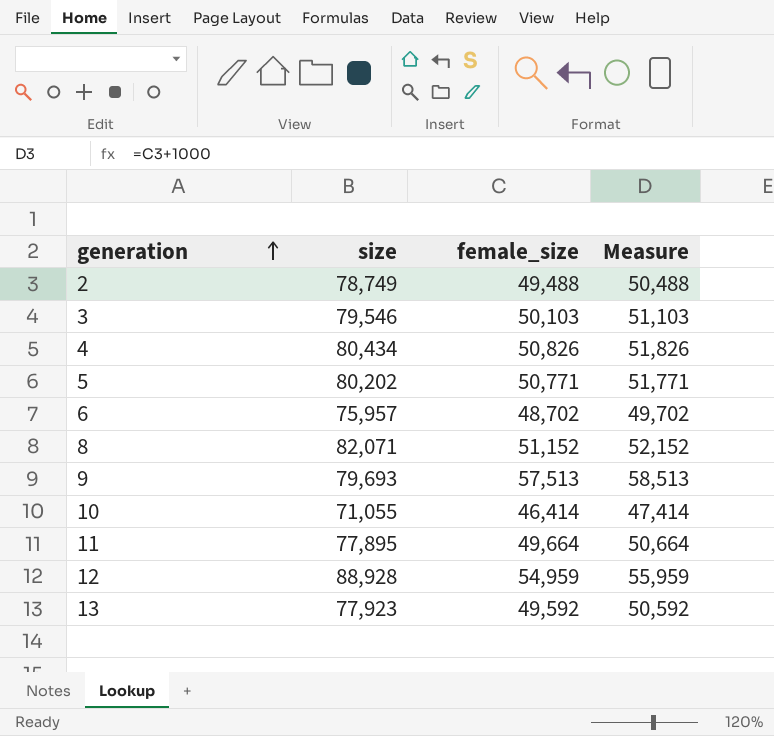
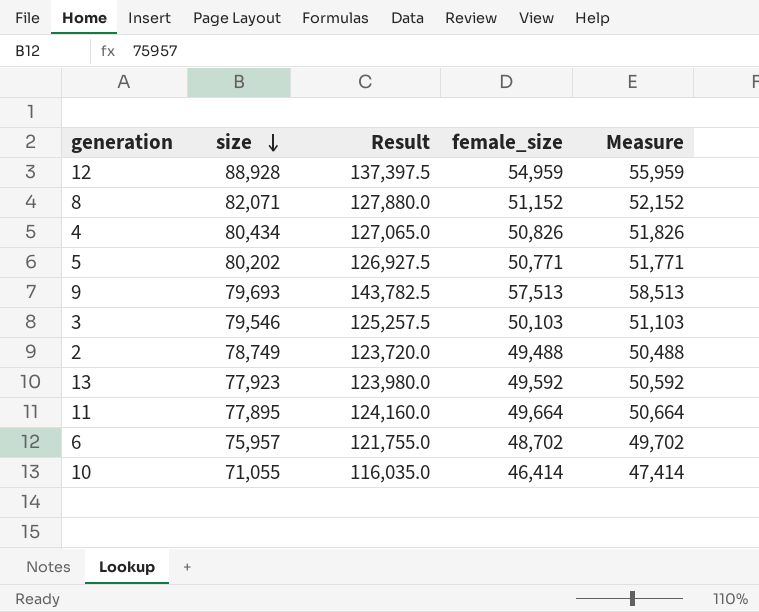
row order: generation ascending -> size descending
column Result | formula: none -> [female_size] * 2.5

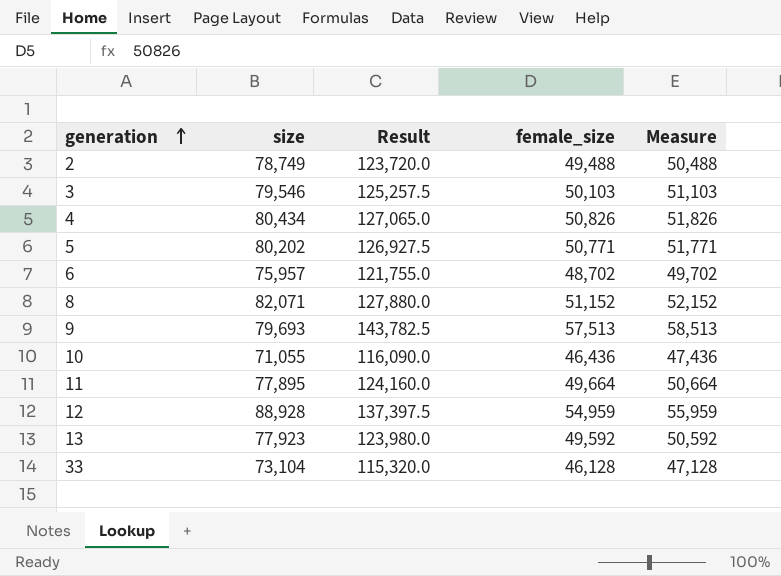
row order: size descending -> generation ascending
10 | Result: 116,035.0 -> 116,090.0
10 | female_size: 46,414 -> 46,436
10 | Measure: 47,414 -> 47,436
row 33: none -> 73,104 | 115,320.0 | 46,128 | 47,128

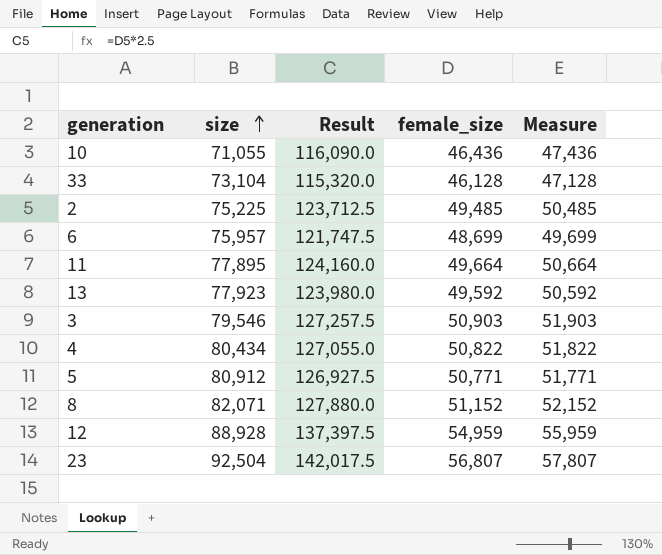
row order: generation ascending -> size ascending
row 9: 79,693 | 143,782.5 | 57,513 | 58,513 -> none
2 | size: 78,749 -> 75,225
2 | Result: 123,720.0 -> 123,712.5
2 | female_size: 49,488 -> 49,485
2 | Measure: 50,488 -> 50,485
6 | Result: 121,755.0 -> 121,747.5
6 | female_size: 48,702 -> 48,699
6 | Measure: 49,702 -> 49,699
3 | Result: 125,257.5 -> 127,257.5
3 | female_size: 50,103 -> 50,903
3 | Measure: 51,103 -> 51,903
4 | Result: 127,065.0 -> 127,055.0
4 | female_size: 50,826 -> 50,822
4 | Measure: 51,826 -> 51,822
5 | size: 80,202 -> 80,912
row 23: none -> 92,504 | 142,017.5 | 56,807 | 57,807

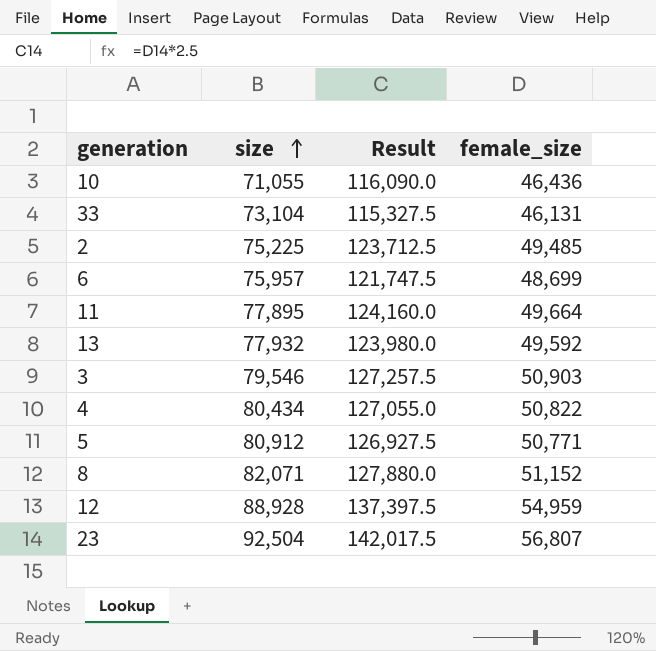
column Measure | formula: [female_size] + 1000 -> none
33 | Result: 115,320.0 -> 115,327.5
33 | female_size: 46,128 -> 46,131
13 | size: 77,923 -> 77,932

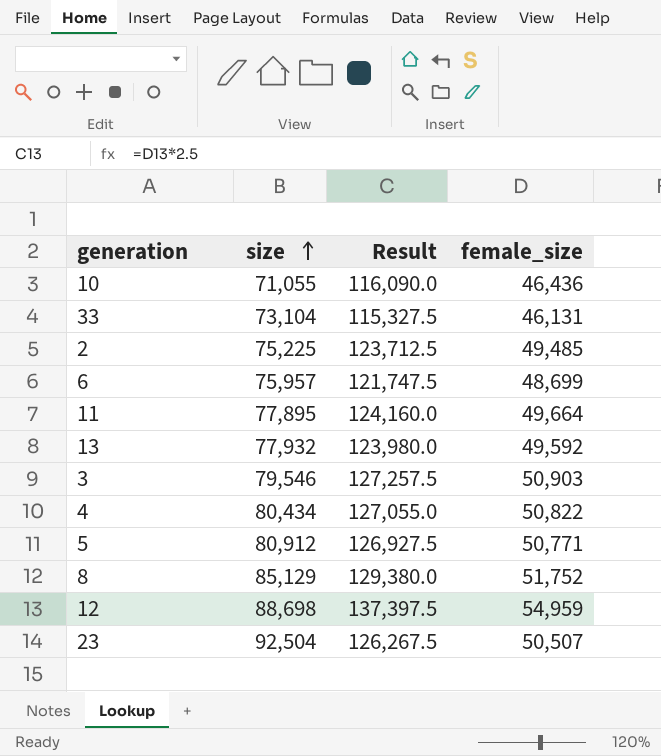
8 | size: 82,071 -> 85,129
8 | Result: 127,880.0 -> 129,380.0
8 | female_size: 51,152 -> 51,752
12 | size: 88,928 -> 88,698
23 | Result: 142,017.5 -> 126,267.5
23 | female_size: 56,807 -> 50,507

